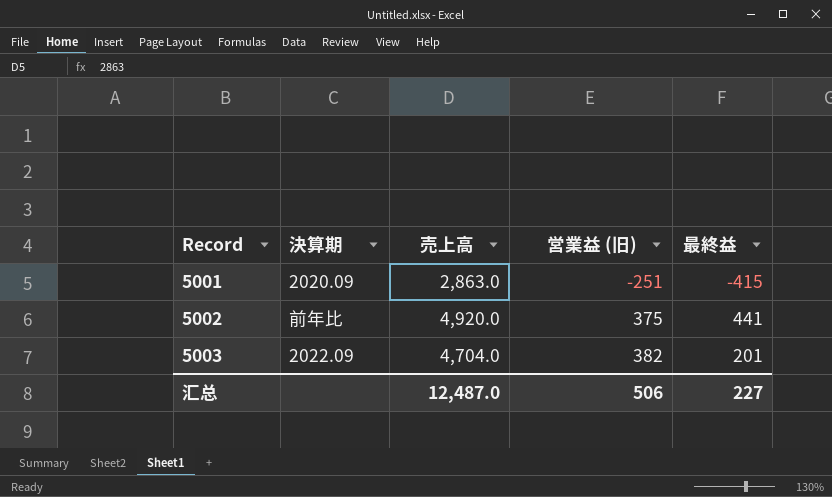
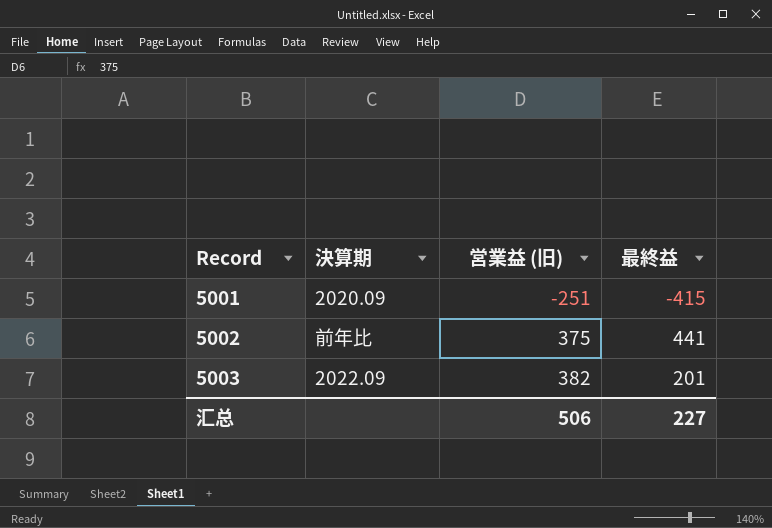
column 売上高 | position: 3 -> none

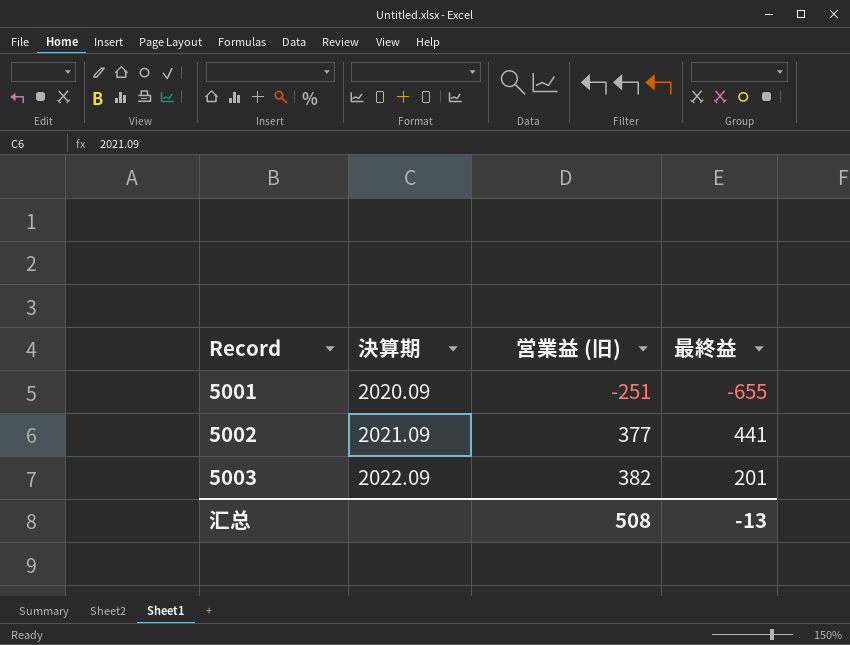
5001 | 最終益: -415 -> -655
5002 | 決算期: 前年比 -> 2021.09
5002 | 営業益 (旧): 375 -> 377
汇总 | 営業益 (旧): 506 -> 508
汇总 | 最終益: 227 -> -13

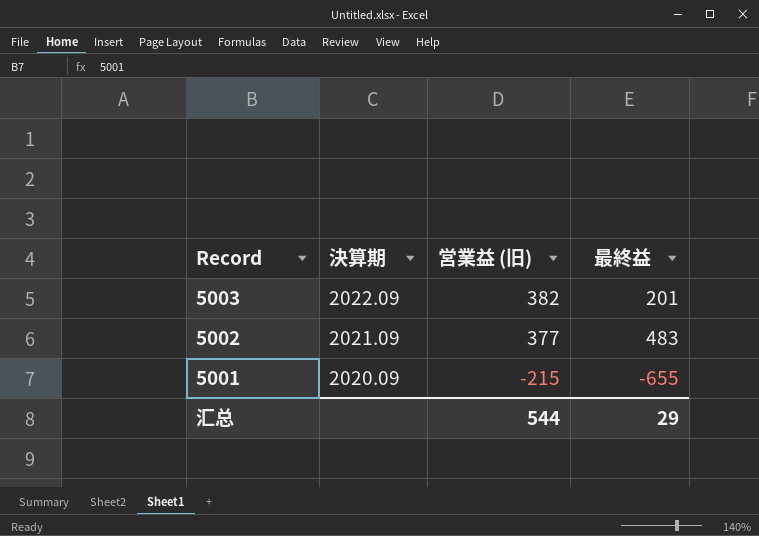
row order: Record ascending -> Record descending
5002 | 最終益: 441 -> 483
5001 | 営業益 (旧): -251 -> -215
汇总 | 営業益 (旧): 508 -> 544
汇总 | 最終益: -13 -> 29

